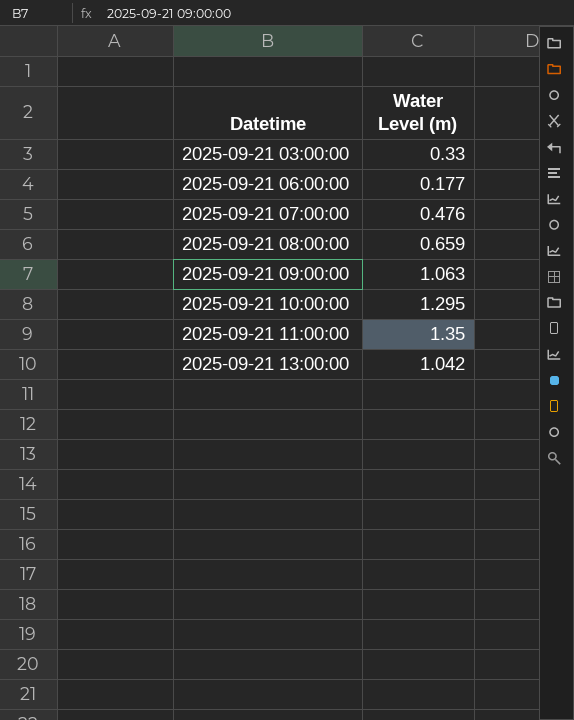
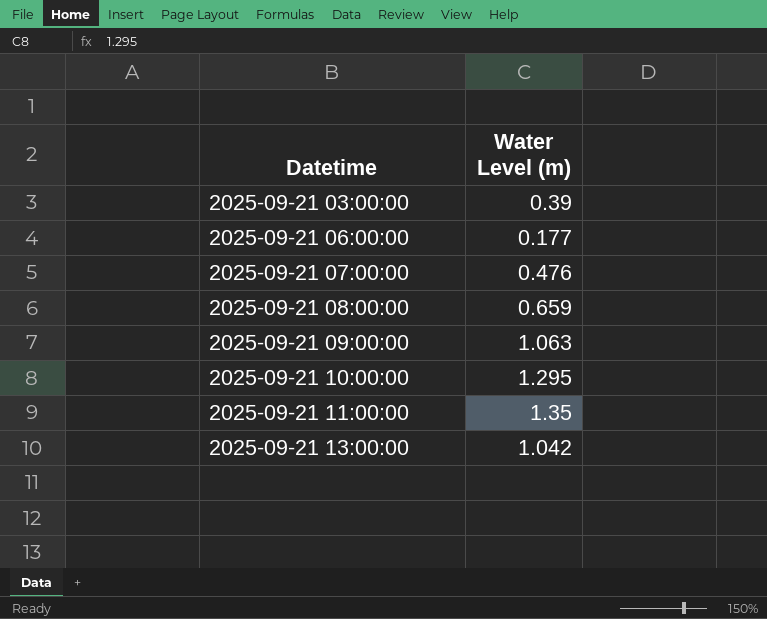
2025-09-21 03:00:00 | Water Level (m): 0.33 -> 0.39

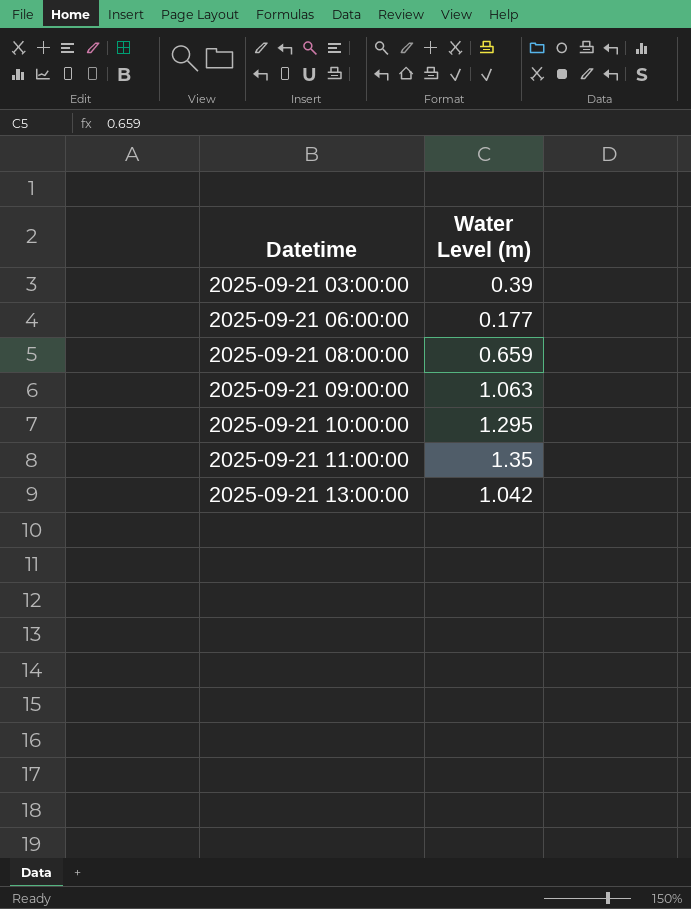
row 2025-09-21 07:00:00: 0.476 -> none

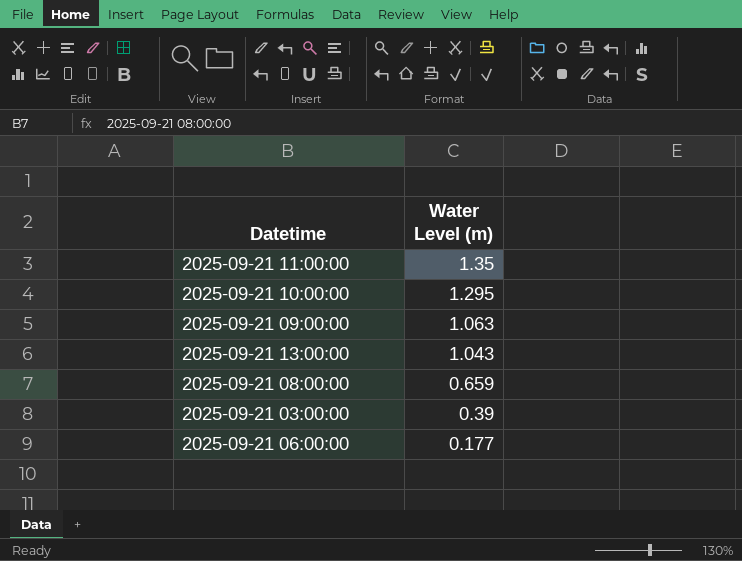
row order: Datetime ascending -> Water Level (m) descending
2025-09-21 13:00:00 | Water Level (m): 1.042 -> 1.043

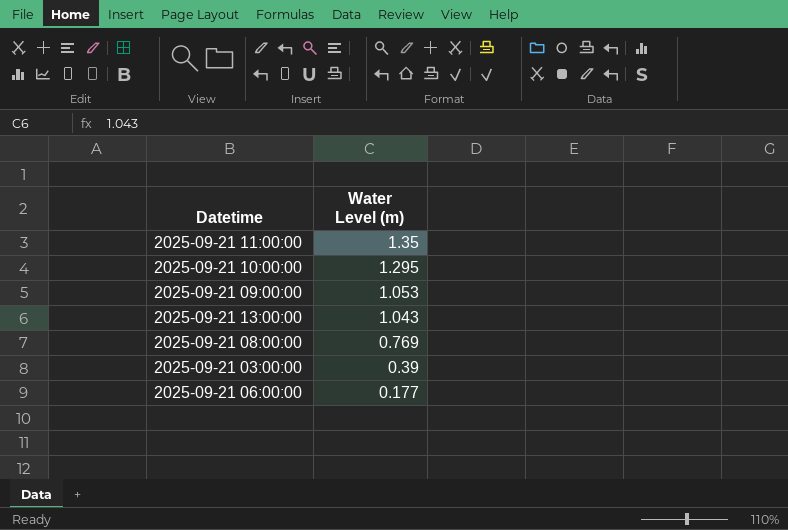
2025-09-21 09:00:00 | Water Level (m): 1.063 -> 1.053
2025-09-21 08:00:00 | Water Level (m): 0.659 -> 0.769

